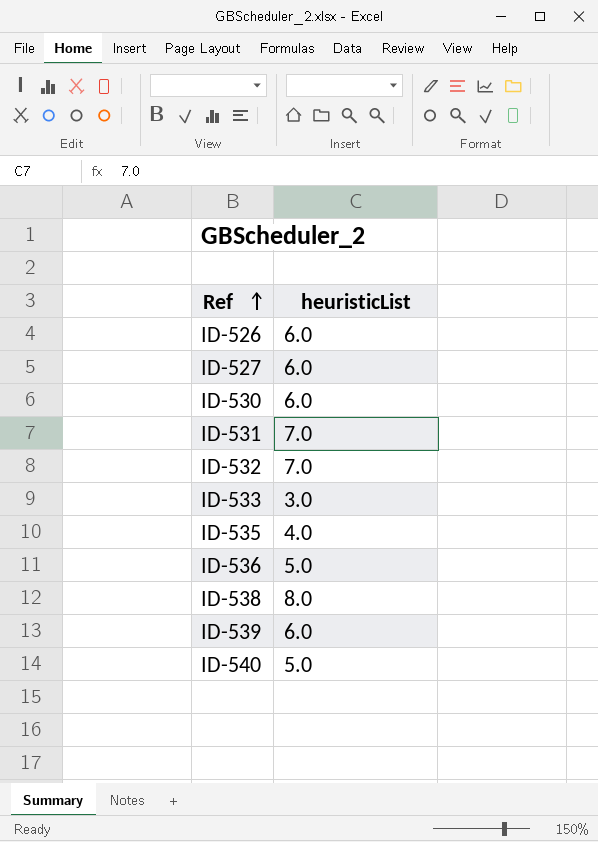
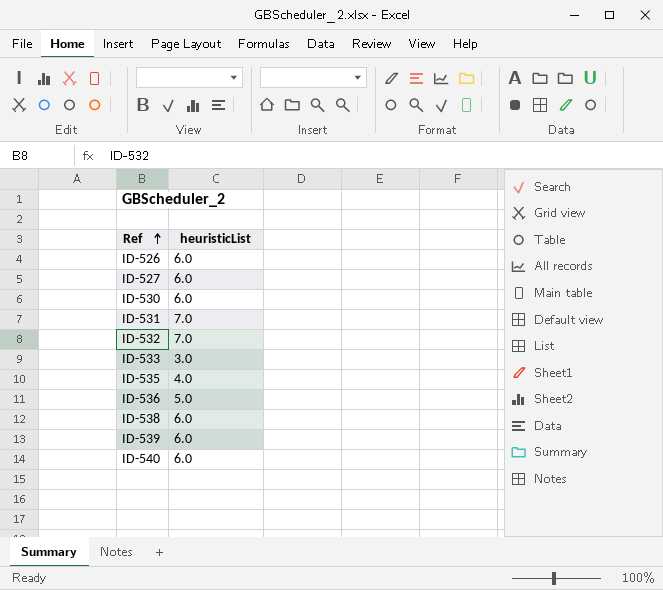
ID-538 | heuristicList: 8.0 -> 6.0
ID-540 | heuristicList: 5.0 -> 6.0

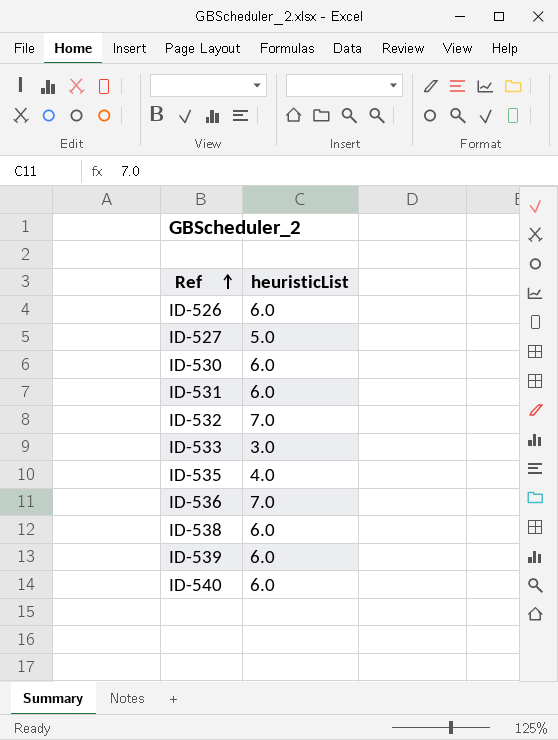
ID-527 | heuristicList: 6.0 -> 5.0
ID-531 | heuristicList: 7.0 -> 6.0
ID-536 | heuristicList: 5.0 -> 7.0

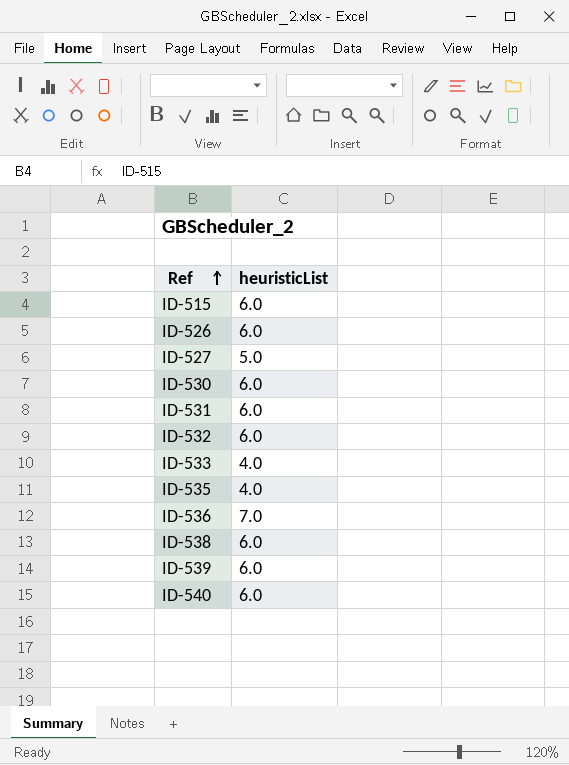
row ID-515: none -> 6.0
ID-532 | heuristicList: 7.0 -> 6.0
ID-533 | heuristicList: 3.0 -> 4.0

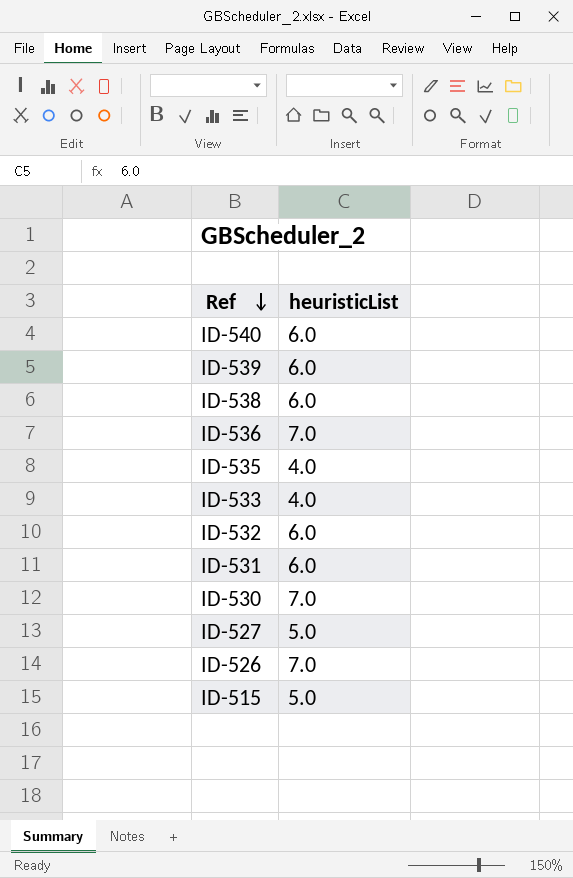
row order: Ref ascending -> Ref descending
ID-530 | heuristicList: 6.0 -> 7.0
ID-526 | heuristicList: 6.0 -> 7.0
ID-515 | heuristicList: 6.0 -> 5.0

